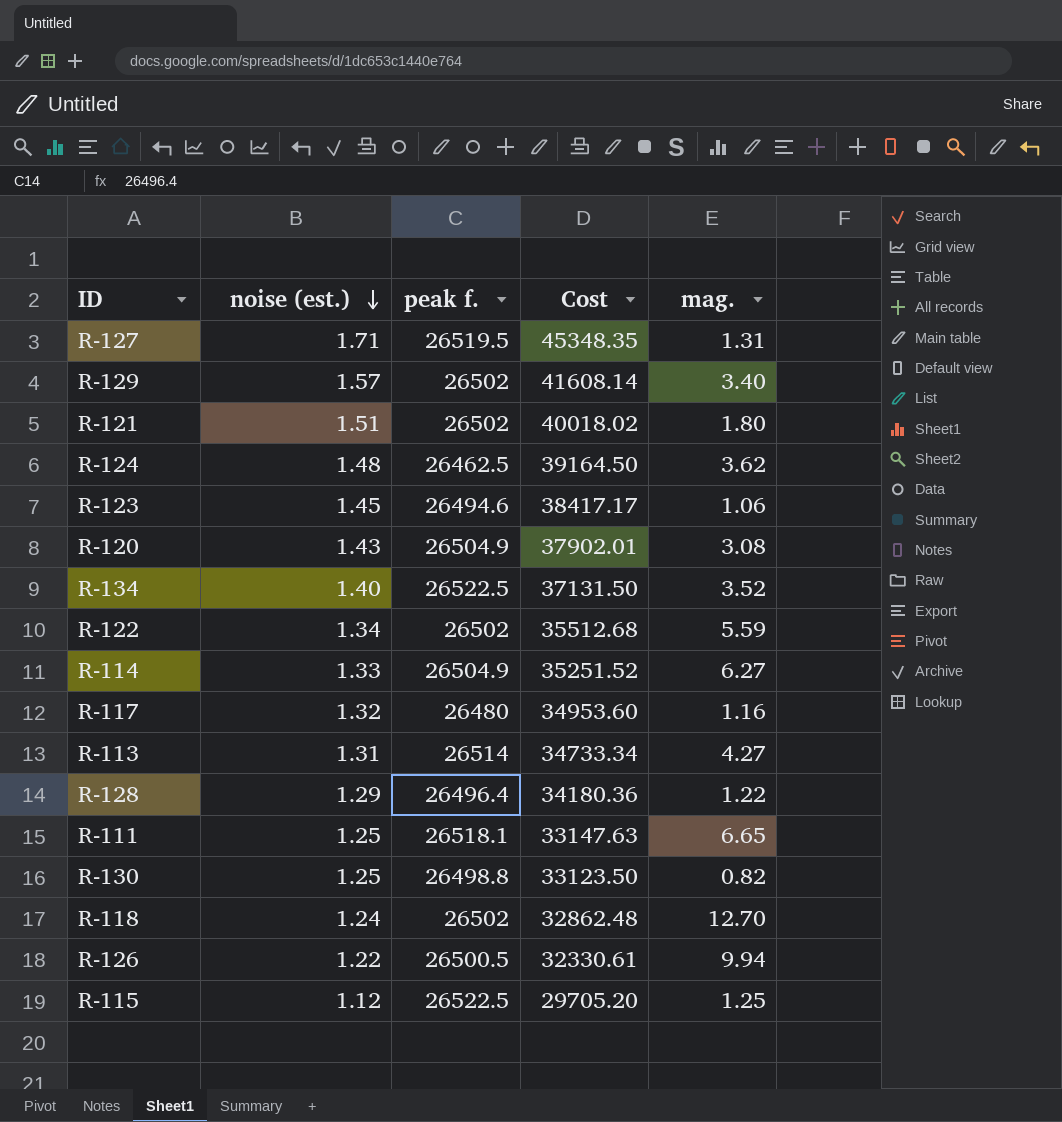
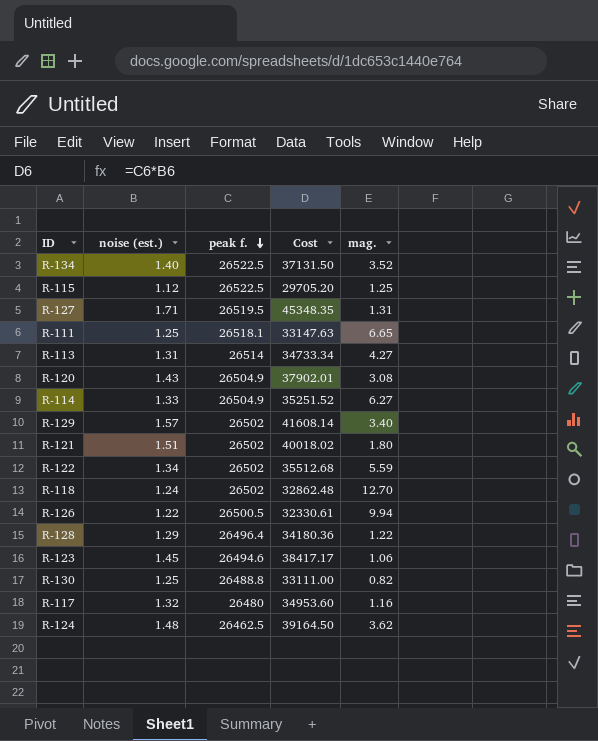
row order: noise (est.) descending -> peak f. descending
R-130 | peak f.: 26498.8 -> 26488.8
R-130 | Cost: 33123.50 -> 33111.00

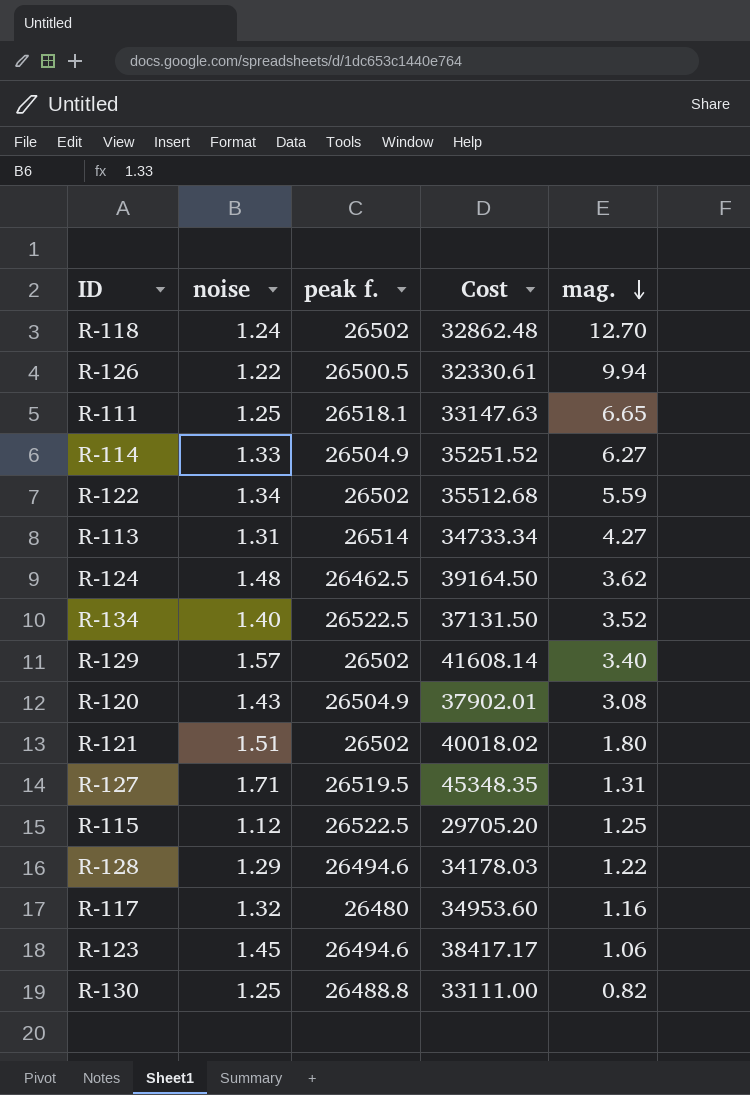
row order: peak f. descending -> mag. descending
column name: noise (est.) -> noise
R-128 | peak f.: 26496.4 -> 26494.6
R-128 | Cost: 34180.36 -> 34178.03

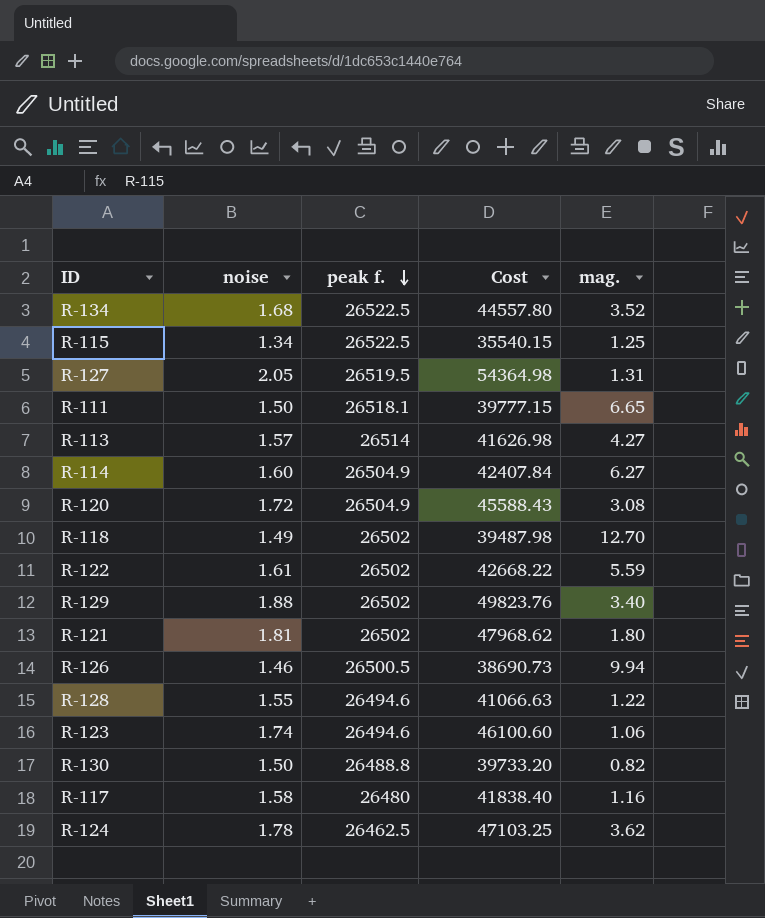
row order: mag. descending -> peak f. descending
R-134 | noise: 1.40 -> 1.68
R-134 | Cost: 37131.50 -> 44557.80
R-115 | noise: 1.12 -> 1.34
R-115 | Cost: 29705.20 -> 35540.15
R-127 | noise: 1.71 -> 2.05
R-127 | Cost: 45348.35 -> 54364.98
R-111 | noise: 1.25 -> 1.50
R-111 | Cost: 33147.63 -> 39777.15
R-113 | noise: 1.31 -> 1.57
R-113 | Cost: 34733.34 -> 41626.98
R-114 | noise: 1.33 -> 1.60
R-114 | Cost: 35251.52 -> 42407.84
R-120 | noise: 1.43 -> 1.72
R-120 | Cost: 37902.01 -> 45588.43
R-118 | noise: 1.24 -> 1.49
R-118 | Cost: 32862.48 -> 39487.98
R-122 | noise: 1.34 -> 1.61
R-122 | Cost: 35512.68 -> 42668.22
R-129 | noise: 1.57 -> 1.88
R-129 | Cost: 41608.14 -> 49823.76
R-121 | noise: 1.51 -> 1.81
R-121 | Cost: 40018.02 -> 47968.62
R-126 | noise: 1.22 -> 1.46
R-126 | Cost: 32330.61 -> 38690.73
R-128 | noise: 1.29 -> 1.55
R-128 | Cost: 34178.03 -> 41066.63
R-123 | noise: 1.45 -> 1.74
R-123 | Cost: 38417.17 -> 46100.60
R-130 | noise: 1.25 -> 1.50
R-130 | Cost: 33111.00 -> 39733.20
R-117 | noise: 1.32 -> 1.58
R-117 | Cost: 34953.60 -> 41838.40
R-124 | noise: 1.48 -> 1.78
R-124 | Cost: 39164.50 -> 47103.25

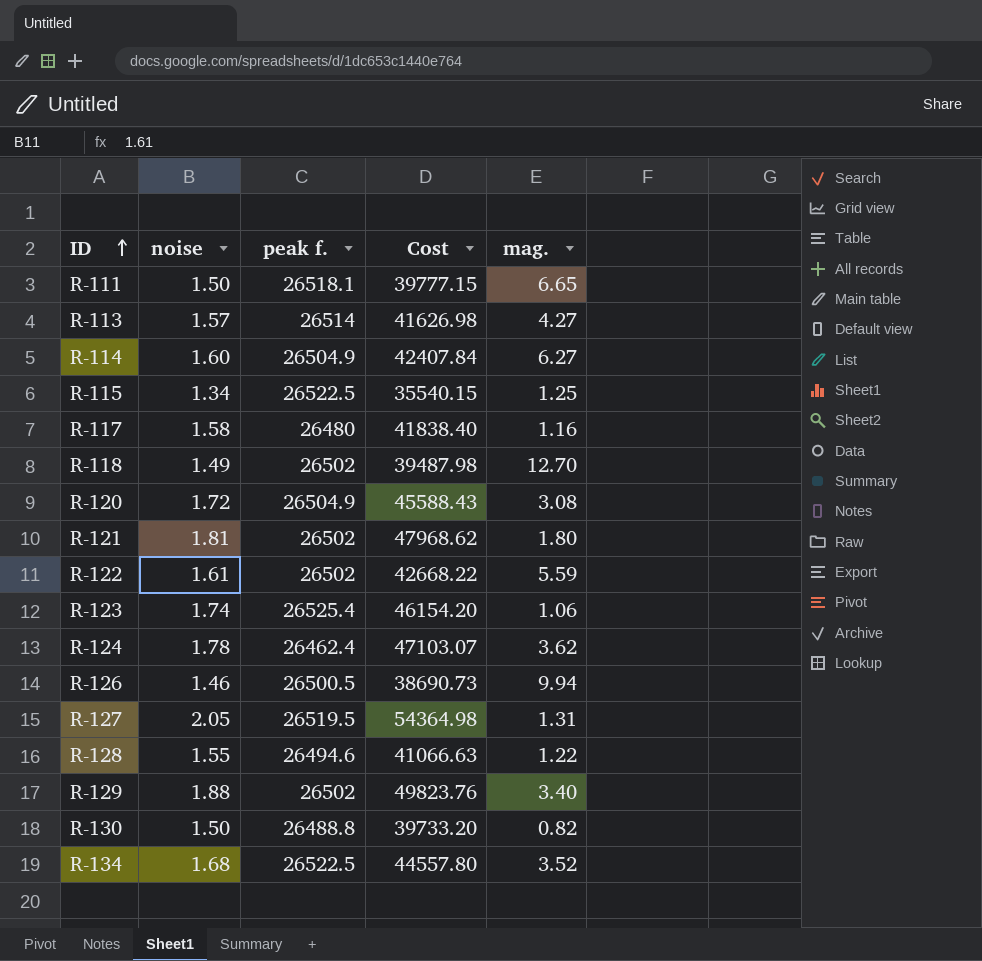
row order: peak f. descending -> ID ascending
R-123 | peak f.: 26494.6 -> 26525.4
R-123 | Cost: 46100.60 -> 46154.20
R-124 | peak f.: 26462.5 -> 26462.4
R-124 | Cost: 47103.25 -> 47103.07

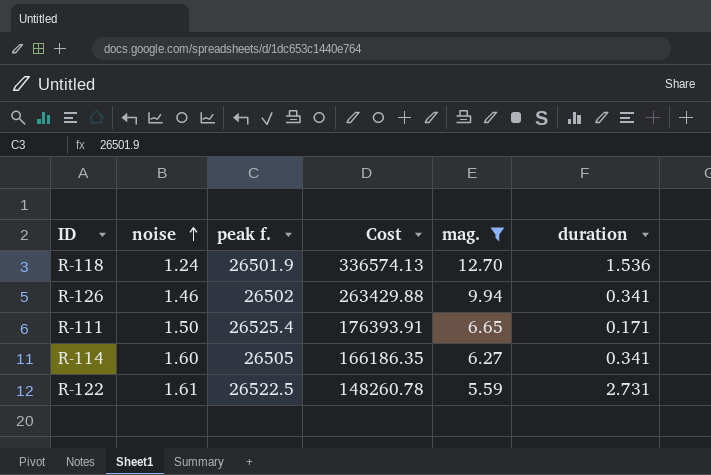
filter: none -> mag. >= 5.59
row order: ID ascending -> noise ascending
column Cost | formula: [noise] * [peak f.] -> [peak f.] * [mag.]
column duration | position: none -> 6
R-118 | noise: 1.49 -> 1.24
R-118 | peak f.: 26502 -> 26501.9
R-126 | peak f.: 26500.5 -> 26502
R-111 | peak f.: 26518.1 -> 26525.4
R-114 | peak f.: 26504.9 -> 26505
R-122 | peak f.: 26502 -> 26522.5

